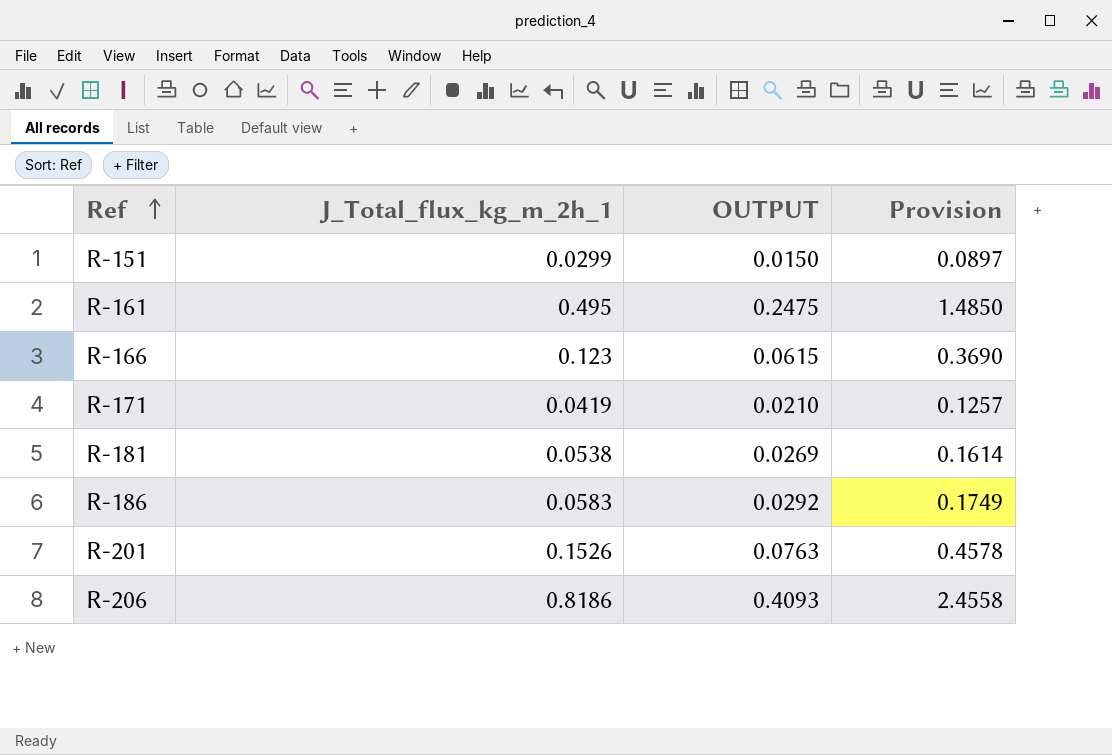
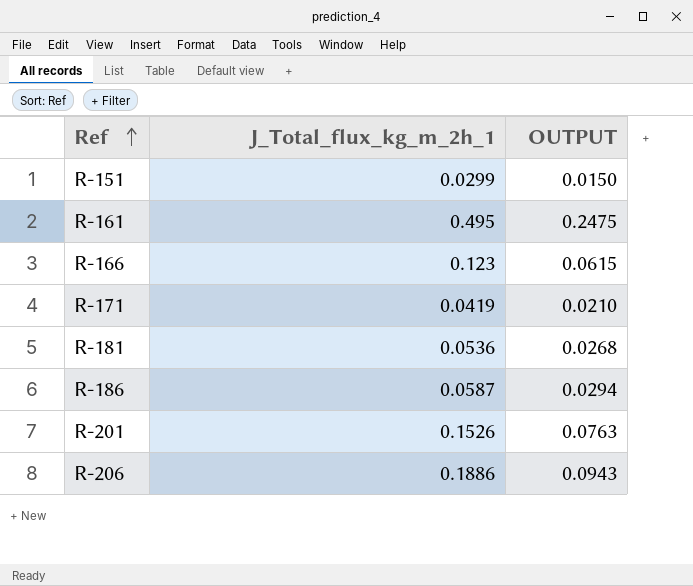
column Provision | formula: [J_Total_flux_kg_m_2h_1] * 3 -> none
R-181 | J_Total_flux_kg_m_2h_1: 0.0538 -> 0.0536
R-181 | OUTPUT: 0.0269 -> 0.0268
R-186 | J_Total_flux_kg_m_2h_1: 0.0583 -> 0.0587
R-186 | OUTPUT: 0.0292 -> 0.0294
R-206 | J_Total_flux_kg_m_2h_1: 0.8186 -> 0.1886
R-206 | OUTPUT: 0.4093 -> 0.0943

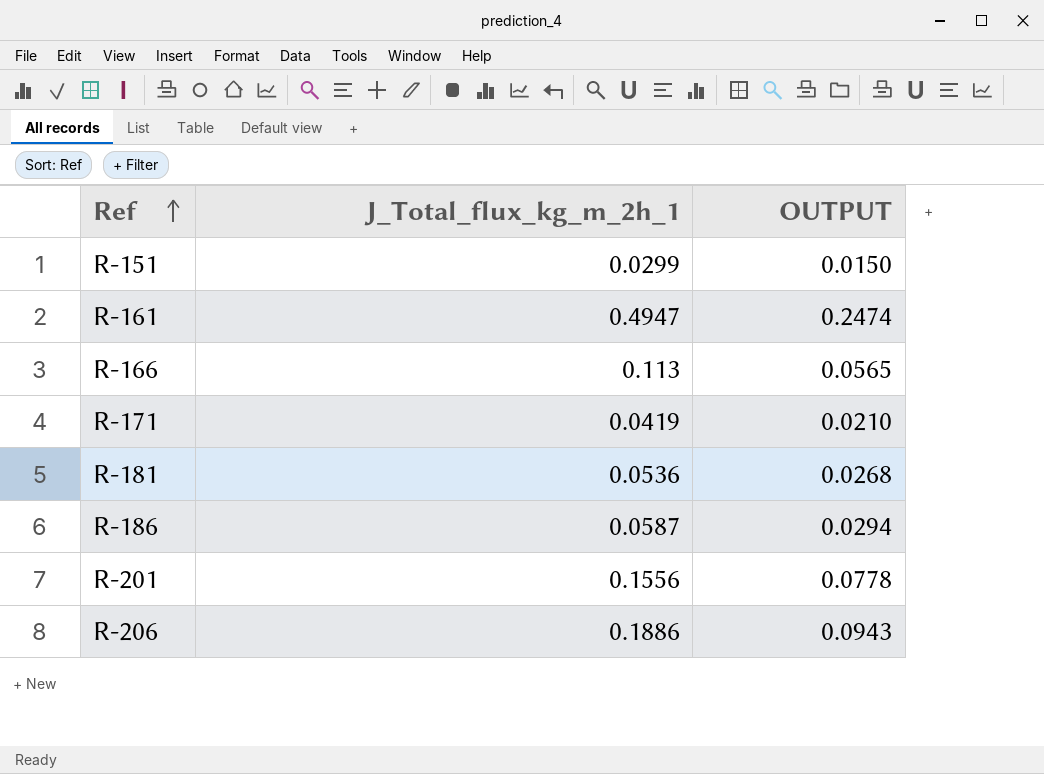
R-161 | J_Total_flux_kg_m_2h_1: 0.495 -> 0.4947
R-161 | OUTPUT: 0.2475 -> 0.2474
R-166 | J_Total_flux_kg_m_2h_1: 0.123 -> 0.113
R-166 | OUTPUT: 0.0615 -> 0.0565
R-201 | J_Total_flux_kg_m_2h_1: 0.1526 -> 0.1556
R-201 | OUTPUT: 0.0763 -> 0.0778

